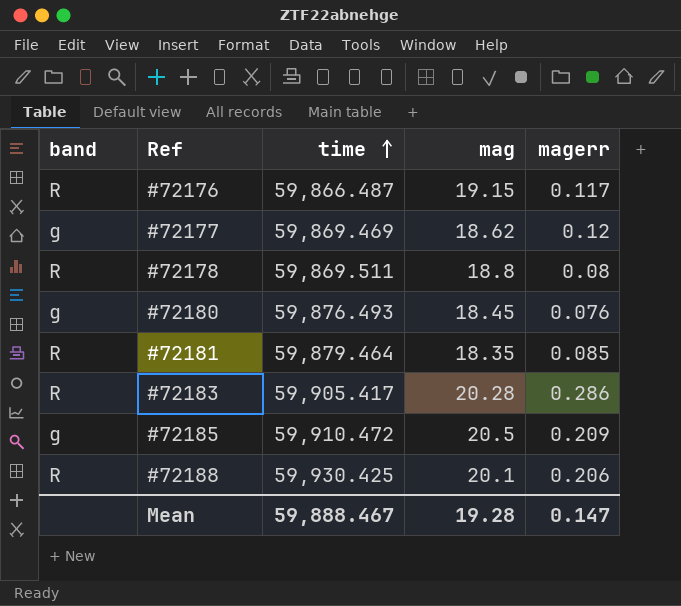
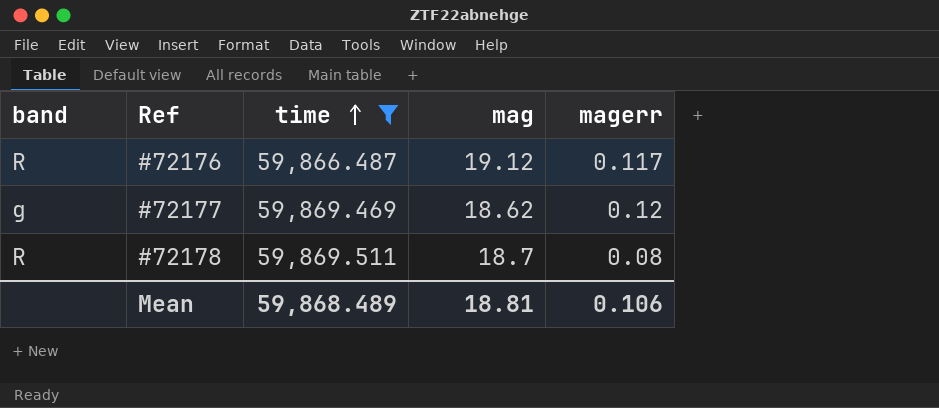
filter: none -> time <= 59,869.511
#72176 | mag: 19.15 -> 19.12
#72178 | mag: 18.8 -> 18.7
Mean | time: 59,888.467 -> 59,868.489
Mean | mag: 19.28 -> 18.81
Mean | magerr: 0.147 -> 0.106

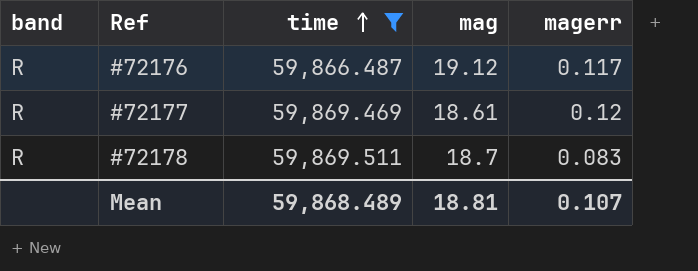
#72177 | band: g -> R
#72177 | mag: 18.62 -> 18.61
#72178 | magerr: 0.08 -> 0.083
Mean | magerr: 0.106 -> 0.107

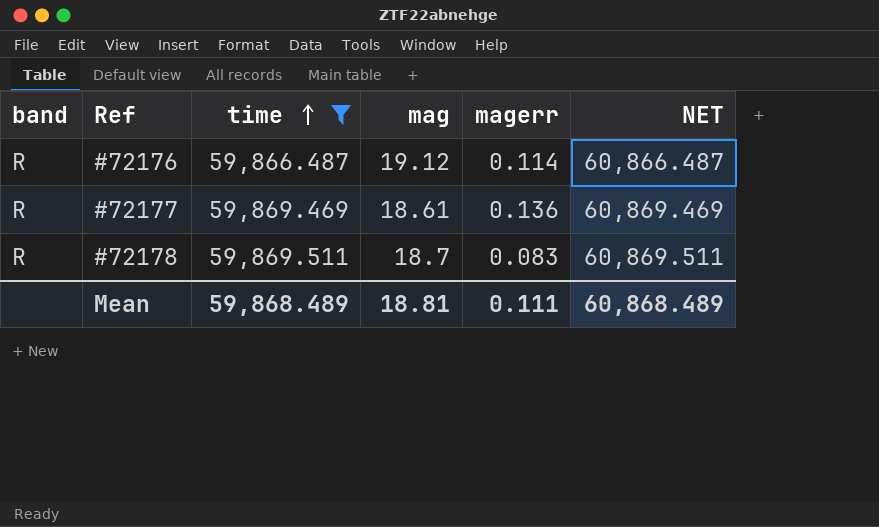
column NET | formula: none -> [time] + 1000
#72176 | magerr: 0.117 -> 0.114
#72177 | magerr: 0.12 -> 0.136
Mean | magerr: 0.107 -> 0.111

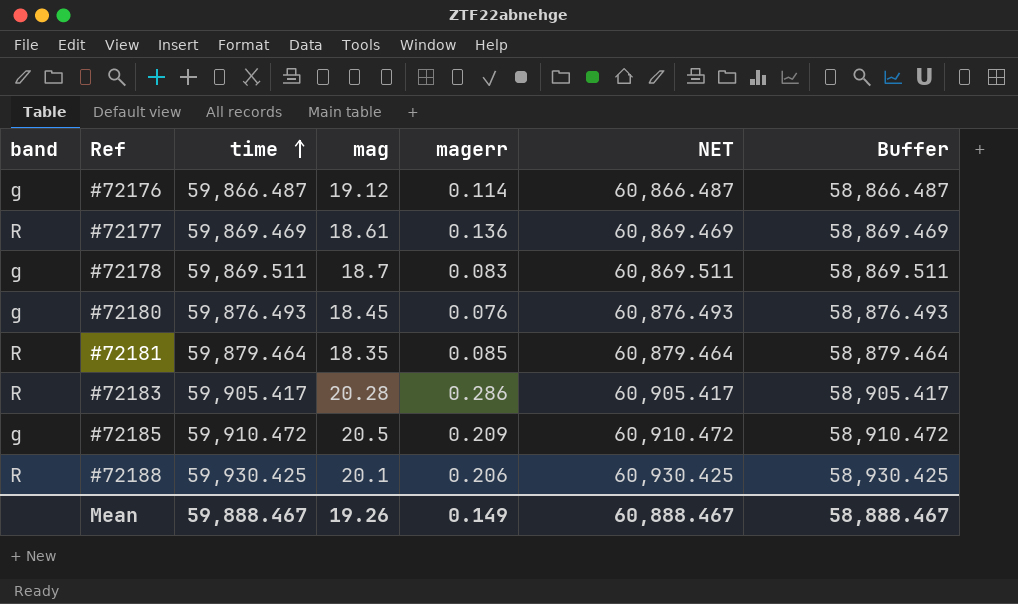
filter: time <= 59,869.511 -> none
column Buffer | formula: none -> [time] - 1000
#72176 | band: R -> g
#72178 | band: R -> g
Mean | time: 59,868.489 -> 59,888.467
Mean | mag: 18.81 -> 19.26
Mean | magerr: 0.111 -> 0.149
Mean | NET: 60,868.489 -> 60,888.467

